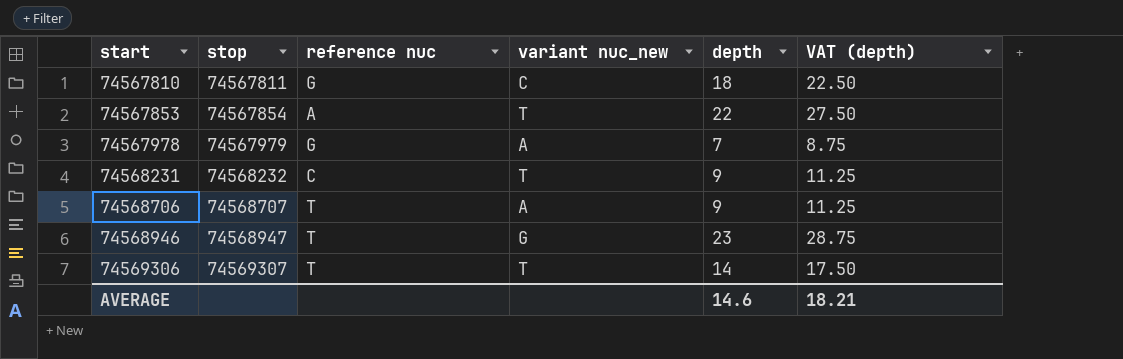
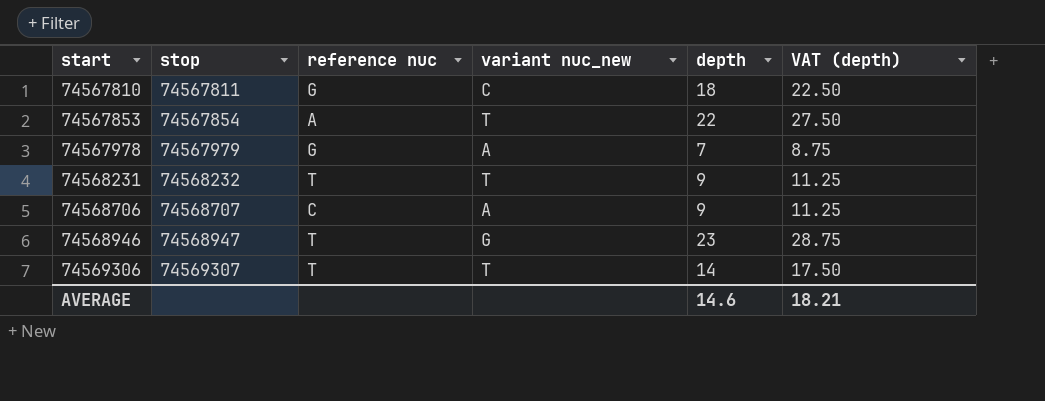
74568231 | reference nuc: C -> T
74568706 | reference nuc: T -> C

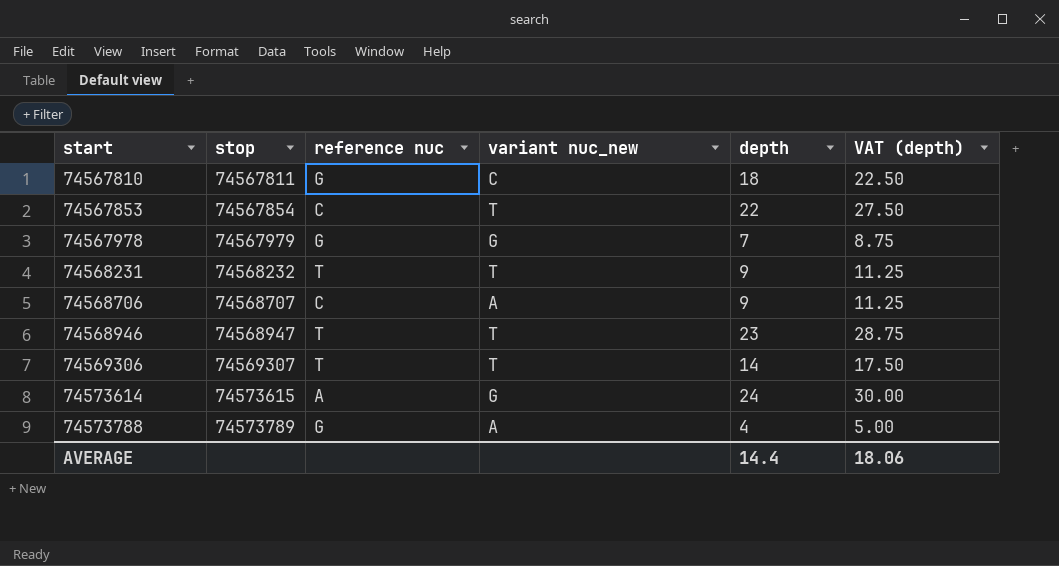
74567853 | reference nuc: A -> C
74567978 | variant nuc_new: A -> G
74568946 | variant nuc_new: G -> T
row 74573614: none -> 74573615 | A | G | 24 | 30.00
row 74573788: none -> 74573789 | G | A | 4 | 5.00
AVERAGE | depth: 14.6 -> 14.4
AVERAGE | VAT (depth): 18.21 -> 18.06

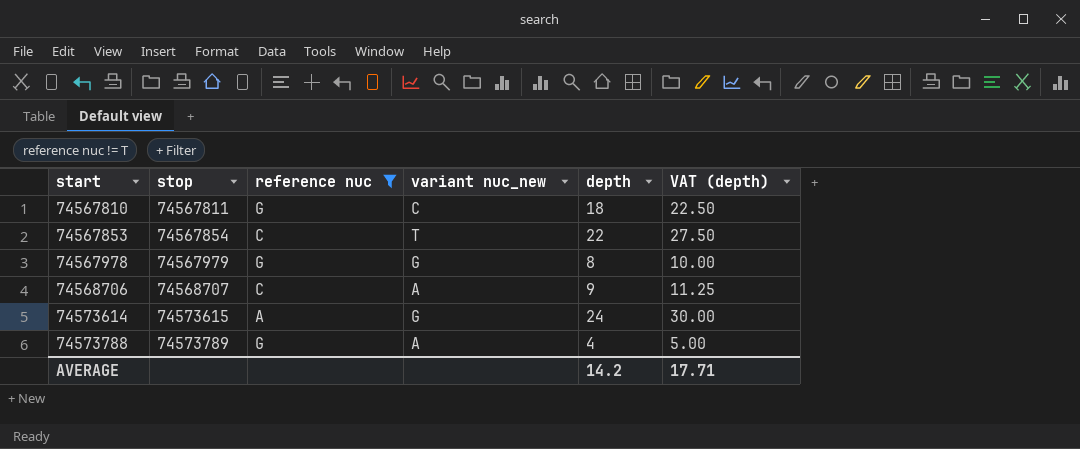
filter: none -> reference nuc != T
74567978 | depth: 7 -> 8
74567978 | VAT (depth): 8.75 -> 10.00
AVERAGE | depth: 14.4 -> 14.2
AVERAGE | VAT (depth): 18.06 -> 17.71

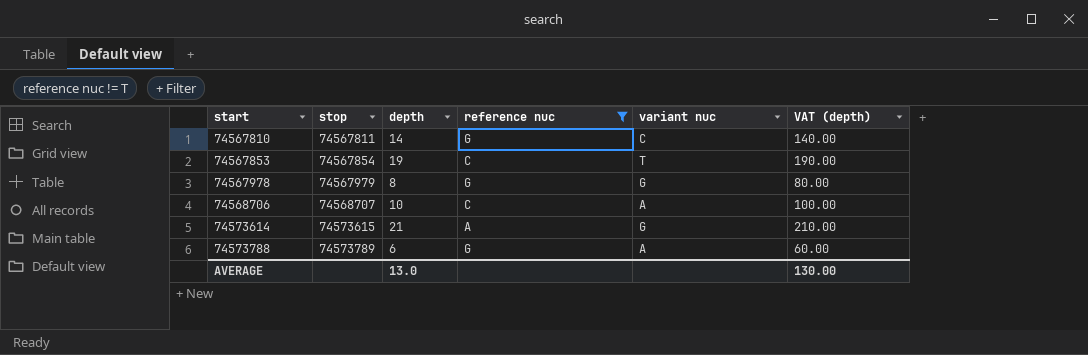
column depth | position: 5 -> 3
column name: variant nuc_new -> variant nuc
column VAT (depth) | formula: [depth] * 1.25 -> [depth] * 10
74567810 | depth: 18 -> 14
74567853 | depth: 22 -> 19
74568706 | depth: 9 -> 10
74573614 | depth: 24 -> 21
74573788 | depth: 4 -> 6
AVERAGE | depth: 14.2 -> 13.0
AVERAGE | VAT (depth): 17.71 -> 130.00

